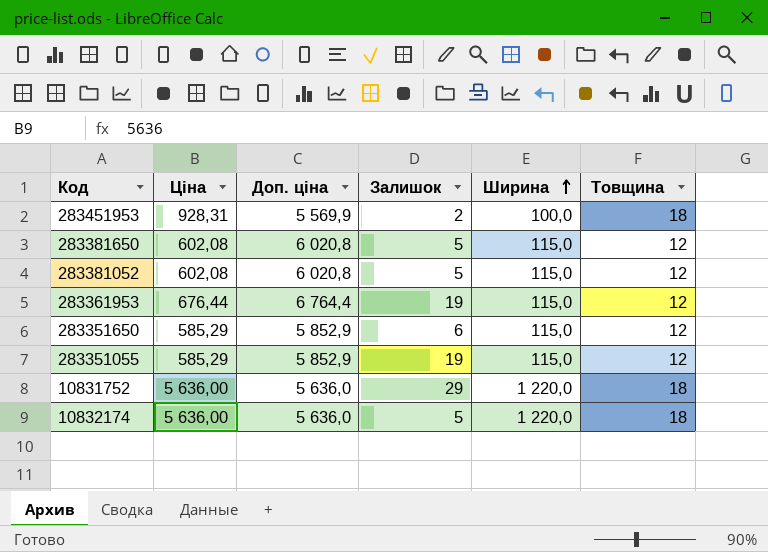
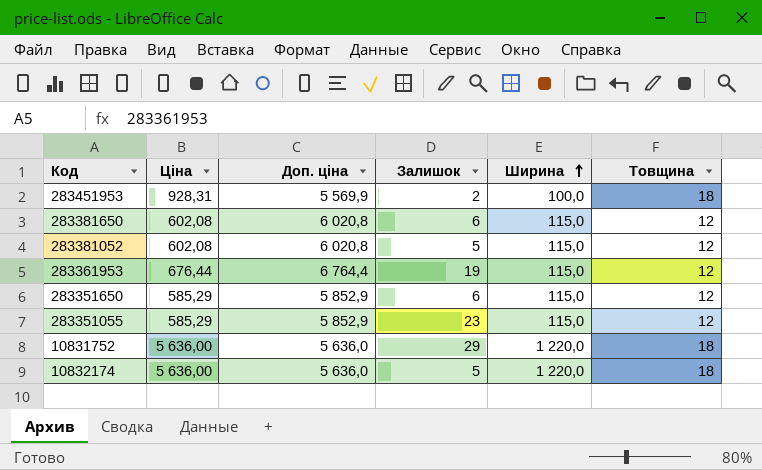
283381650 | Залишок: 5 -> 6
283351055 | Залишок: 19 -> 23

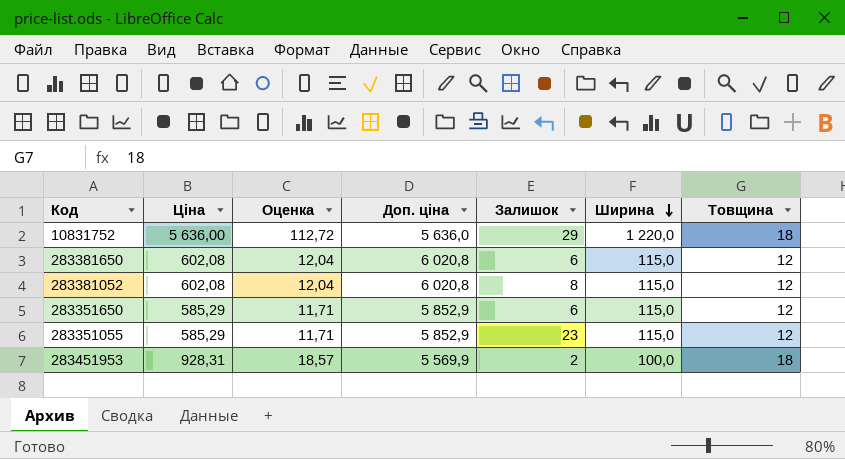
row order: Ширина ascending -> Ширина descending
column Оценка | formula: none -> [Ціна] * 0,02
row 283361953: 676,44 | 6 764,4 | 19 | 115,0 | 12 -> none
row 10832174: 5 636,00 | 5 636,0 | 5 | 1 220,0 | 18 -> none
283381052 | Залишок: 5 -> 8

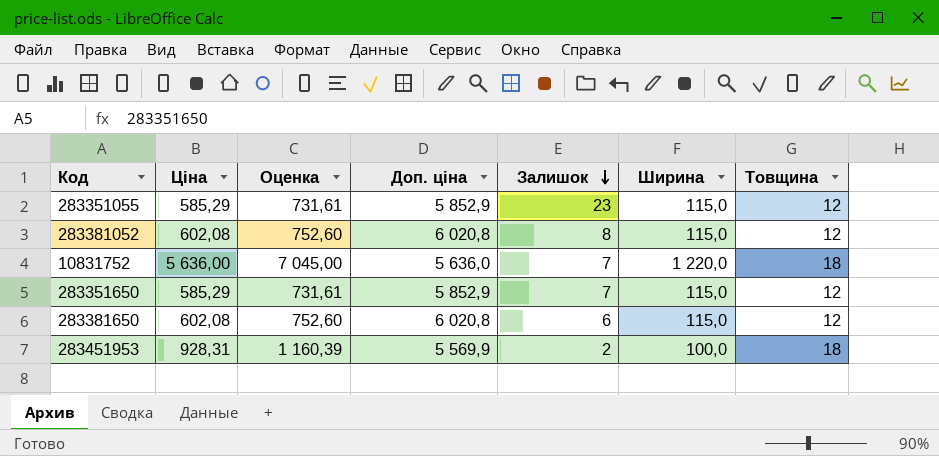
row order: Ширина descending -> Залишок descending
column Оценка | formula: [Ціна] * 0,02 -> [Ціна] * 1,25
10831752 | Залишок: 29 -> 7
283351650 | Залишок: 6 -> 7

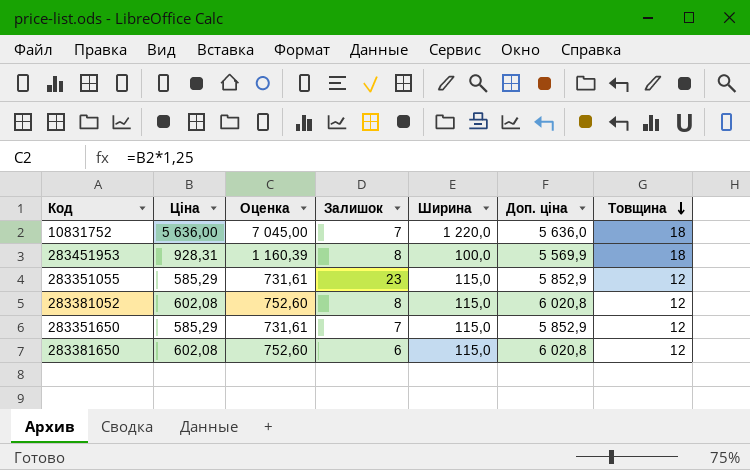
row order: Залишок descending -> Товщина descending
column Доп. ціна | position: 4 -> 6
283451953 | Залишок: 2 -> 8

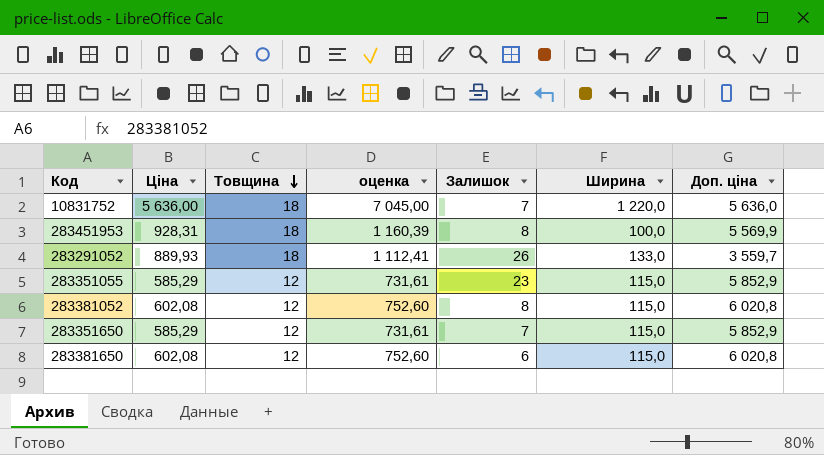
column Товщина | position: 7 -> 3
column name: Оценка -> оценка
row 283291052: none -> 889,93 | 18 | 1 112,41 | 26 | 133,0 | 3 559,7

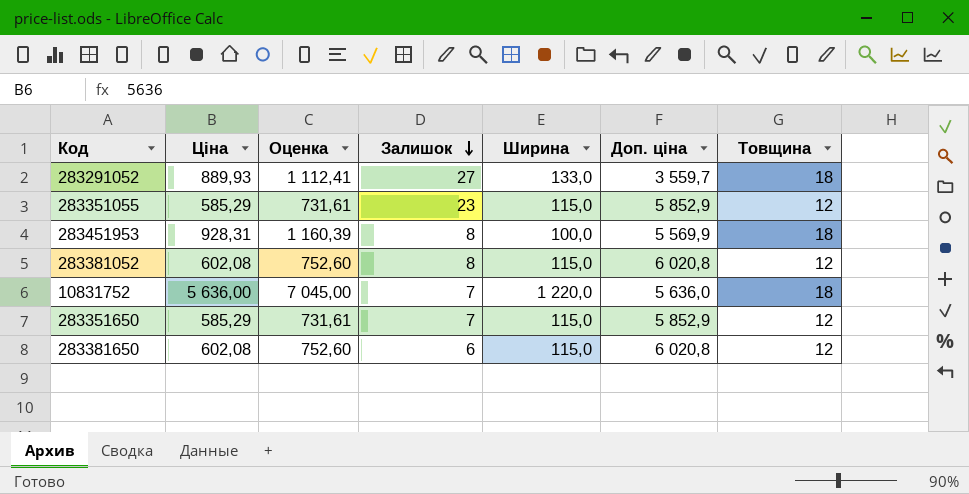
row order: Товщина descending -> Залишок descending
column name: оценка -> Оценка
column Товщина | position: 3 -> 7
283291052 | Залишок: 26 -> 27

